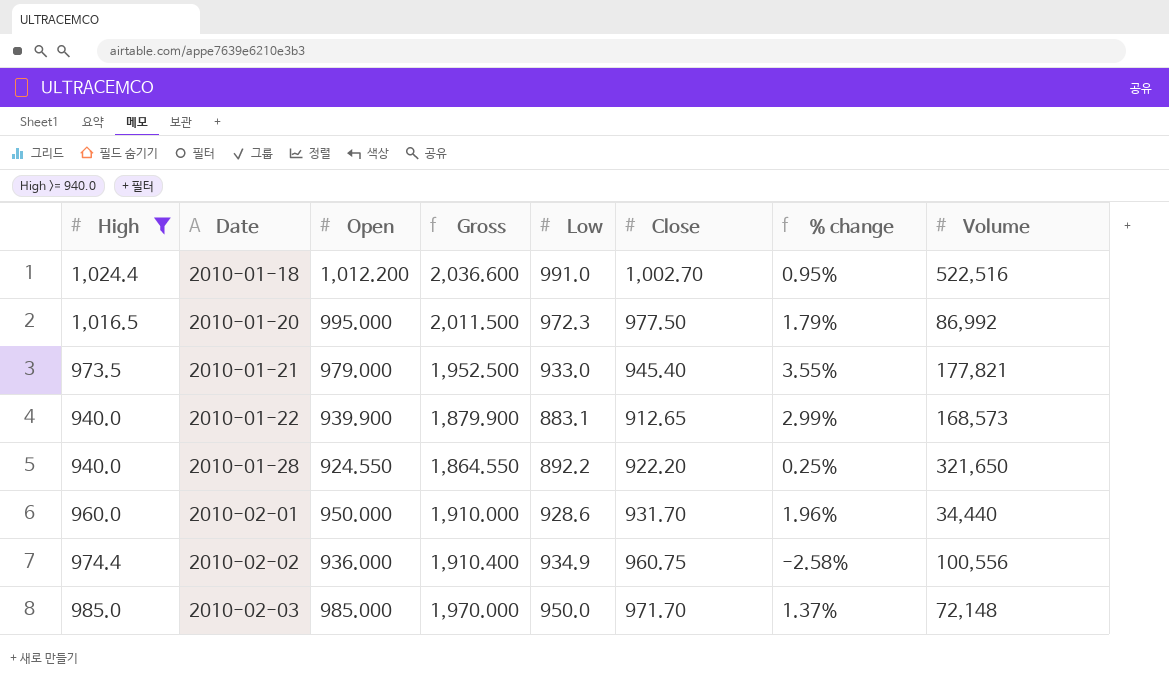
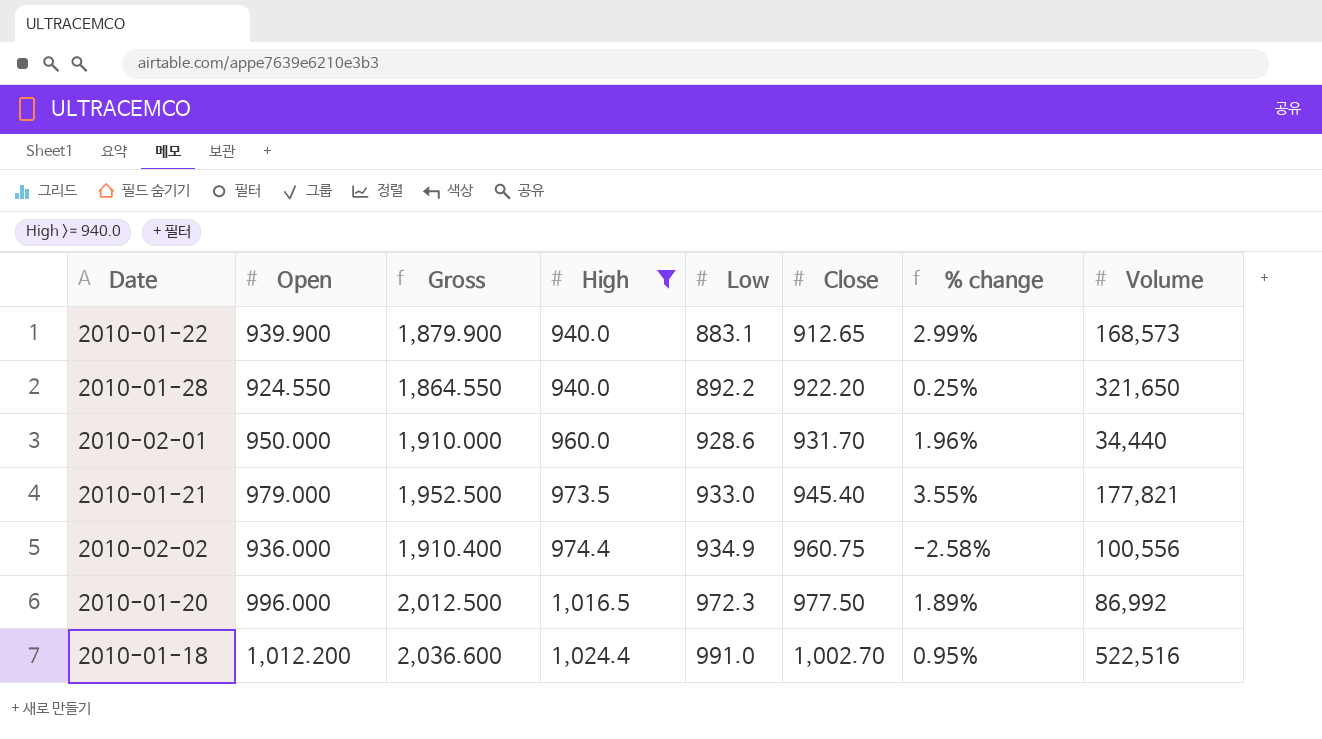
row order: Date ascending -> High ascending
column High | position: 1 -> 4
row 2010-02-03: 985.0 | 985.000 | 1,970.000 | 950.0 | 971.70 | 1.37% | 72,148 -> none
2010-01-20 | Open: 995.000 -> 996.000
2010-01-20 | Gross: 2,011.500 -> 2,012.500
2010-01-20 | % change: 1.79% -> 1.89%

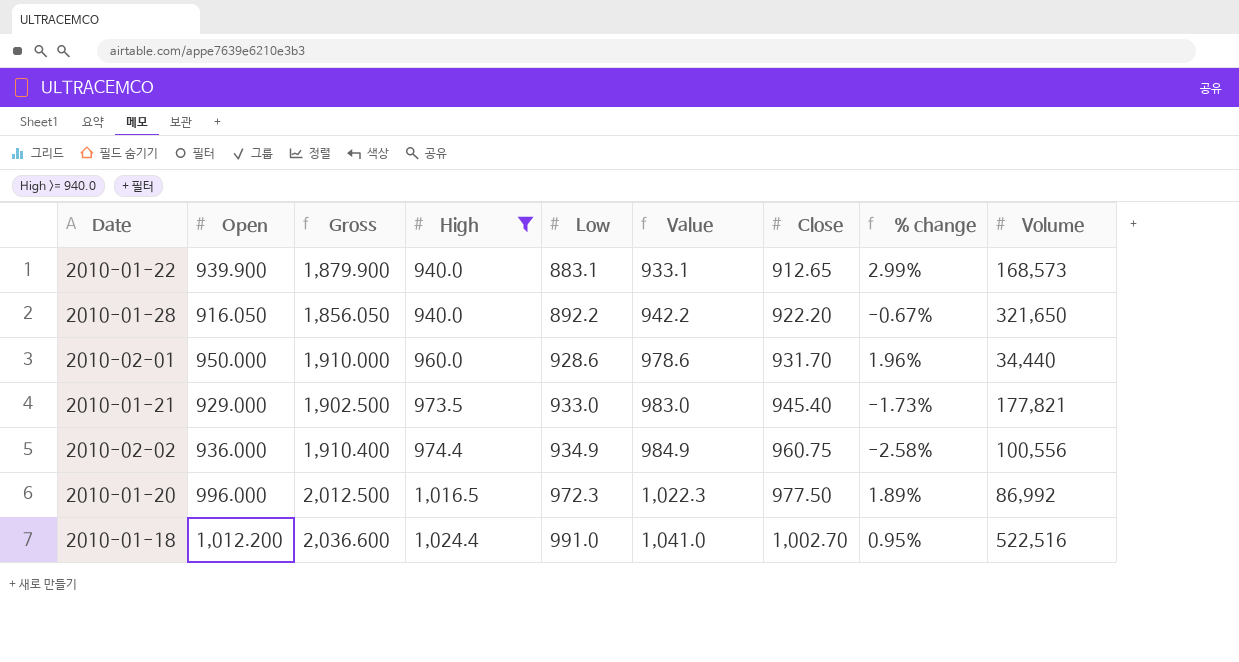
column Value | formula: none -> [Low] + 50
2010-01-28 | Open: 924.550 -> 916.050
2010-01-28 | Gross: 1,864.550 -> 1,856.050
2010-01-28 | % change: 0.25% -> -0.67%
2010-01-21 | Open: 979.000 -> 929.000
2010-01-21 | Gross: 1,952.500 -> 1,902.500
2010-01-21 | % change: 3.55% -> -1.73%

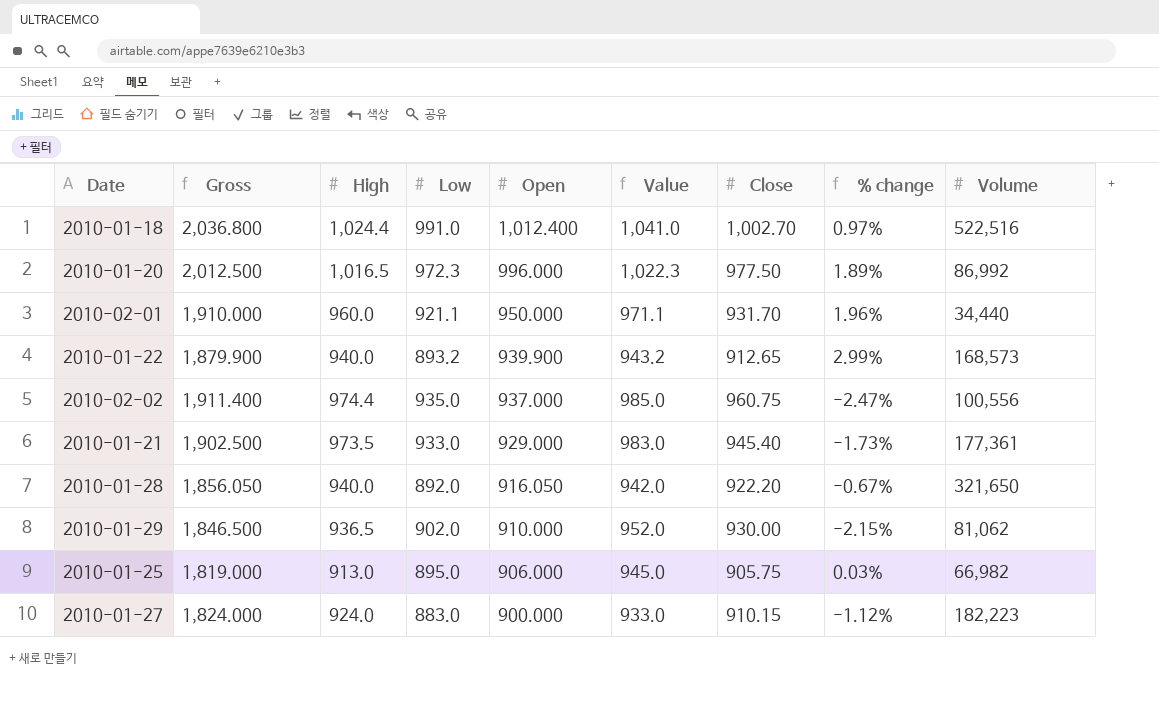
filter: High >= 940.0 -> none
row order: High ascending -> Open descending
column Open | position: 2 -> 5
2010-01-18 | Gross: 2,036.600 -> 2,036.800
2010-01-18 | Open: 1,012.200 -> 1,012.400
2010-01-18 | % change: 0.95% -> 0.97%
2010-02-01 | Low: 928.6 -> 921.1
2010-02-01 | Value: 978.6 -> 971.1
2010-01-22 | Low: 883.1 -> 893.2
2010-01-22 | Value: 933.1 -> 943.2
2010-02-02 | Gross: 1,910.400 -> 1,911.400
2010-02-02 | Low: 934.9 -> 935.0
2010-02-02 | Open: 936.000 -> 937.000
2010-02-02 | Value: 984.9 -> 985.0
2010-02-02 | % change: -2.58% -> -2.47%
2010-01-21 | Volume: 177,821 -> 177,361
2010-01-28 | Low: 892.2 -> 892.0
2010-01-28 | Value: 942.2 -> 942.0

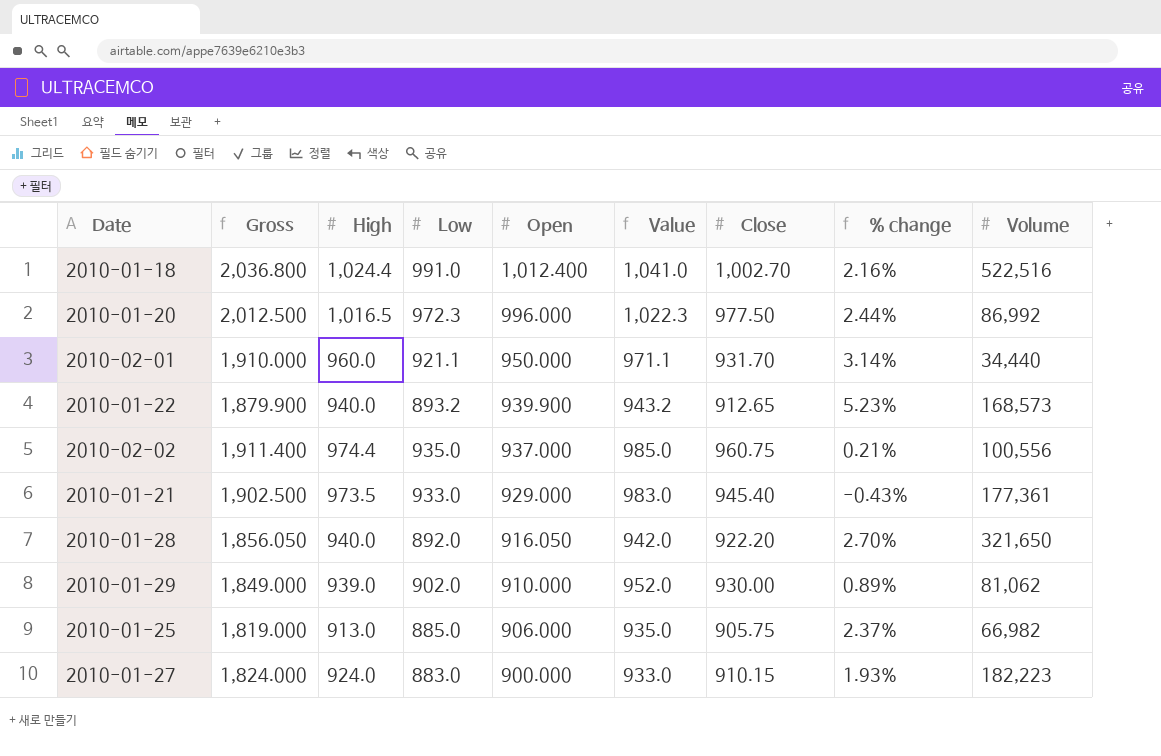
column % change | formula: ([Open] - [Close]) / [Close] -> ([Open] - [Low]) / [Low]
2010-01-29 | Gross: 1,846.500 -> 1,849.000
2010-01-29 | High: 936.5 -> 939.0
2010-01-25 | Low: 895.0 -> 885.0
2010-01-25 | Value: 945.0 -> 935.0

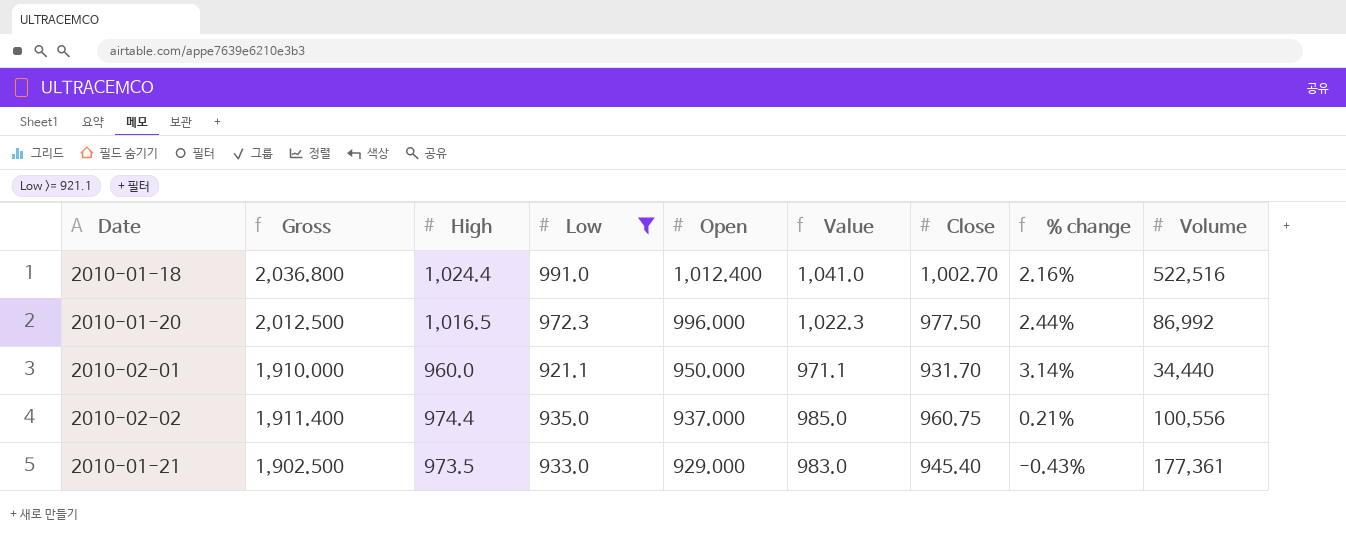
filter: none -> Low >= 921.1

